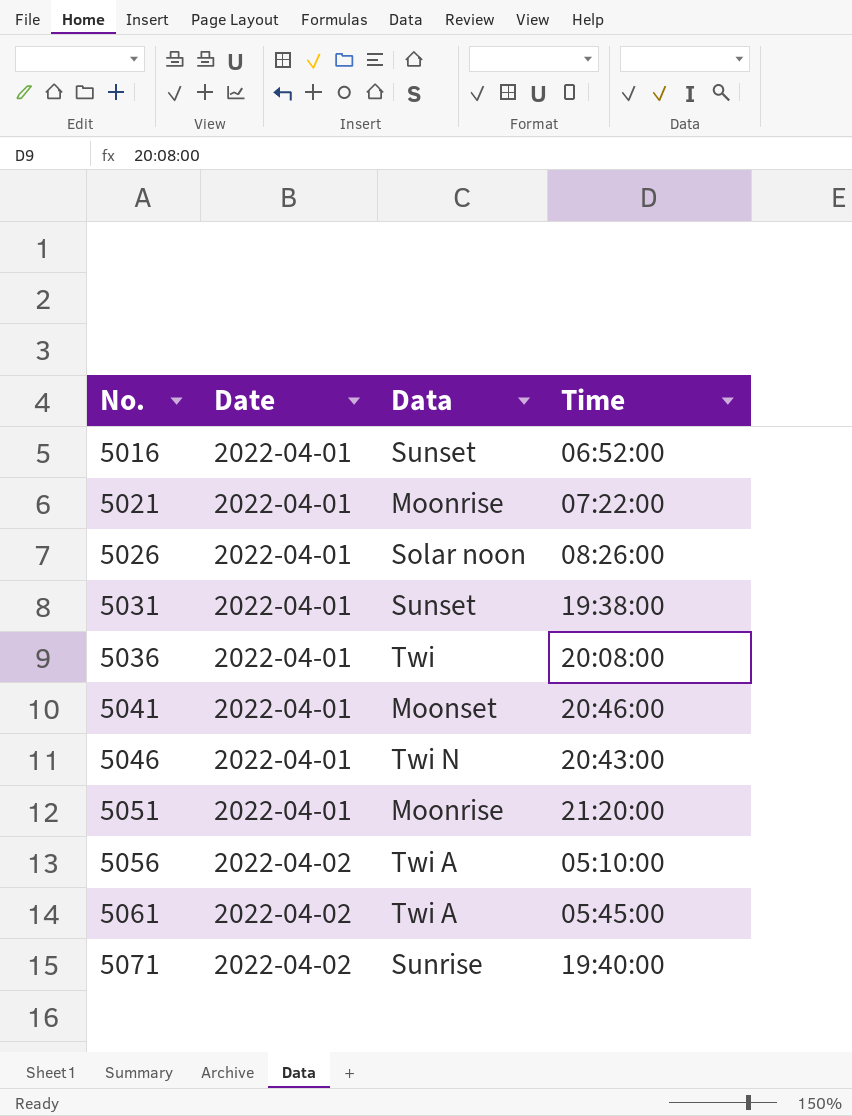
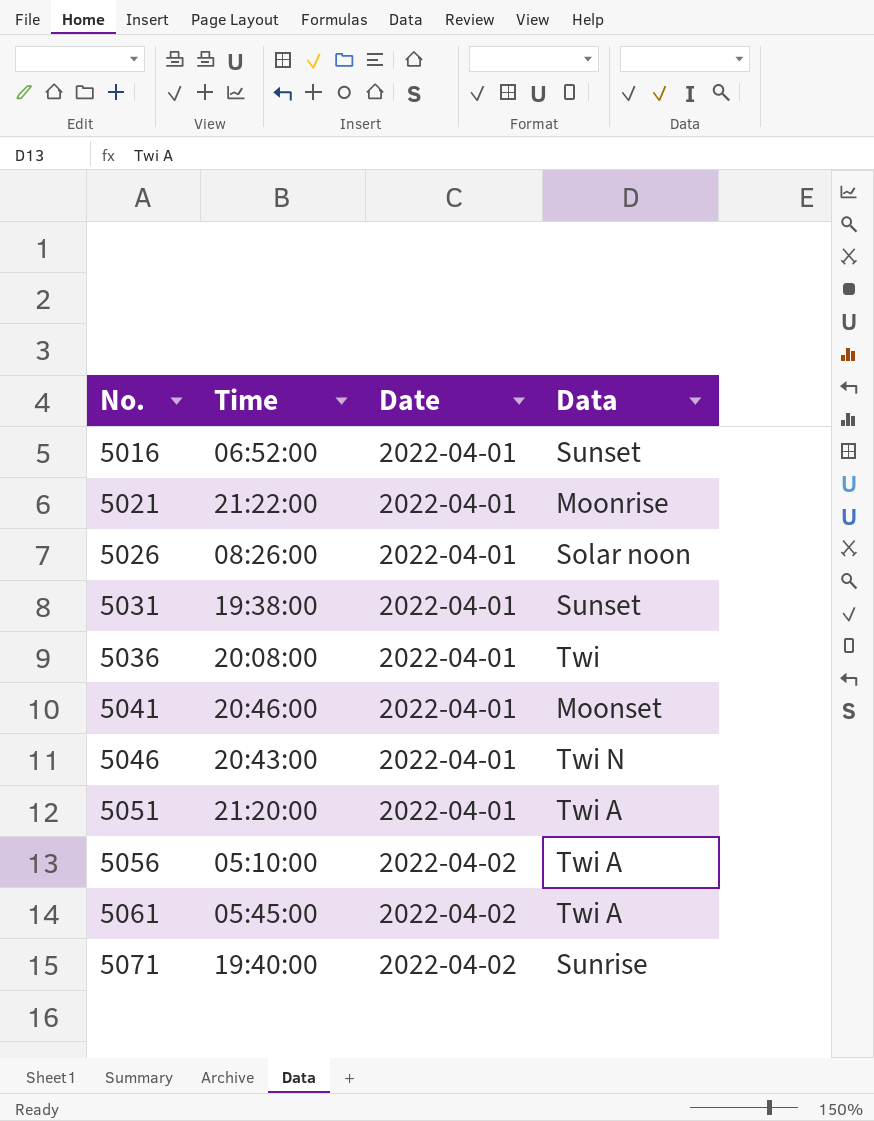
column Time | position: 4 -> 2
5021 | Time: 07:22:00 -> 21:22:00
5051 | Data: Moonrise -> Twi A

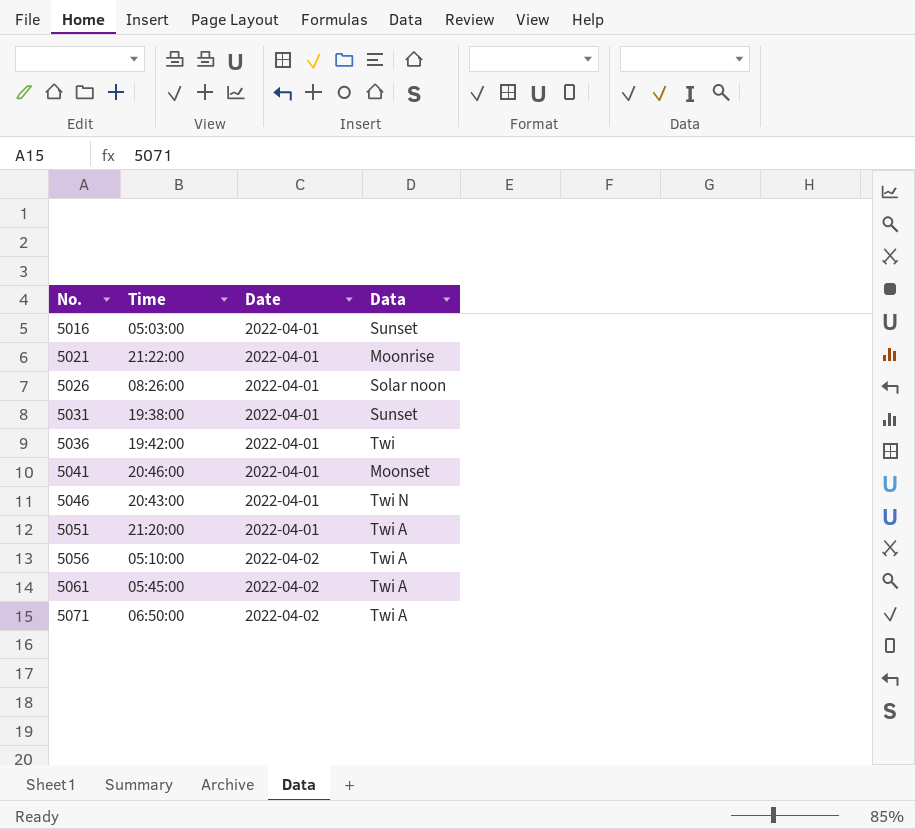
5016 | Time: 06:52:00 -> 05:03:00
5036 | Time: 20:08:00 -> 19:42:00
5071 | Time: 19:40:00 -> 06:50:00
5071 | Data: Sunrise -> Twi A

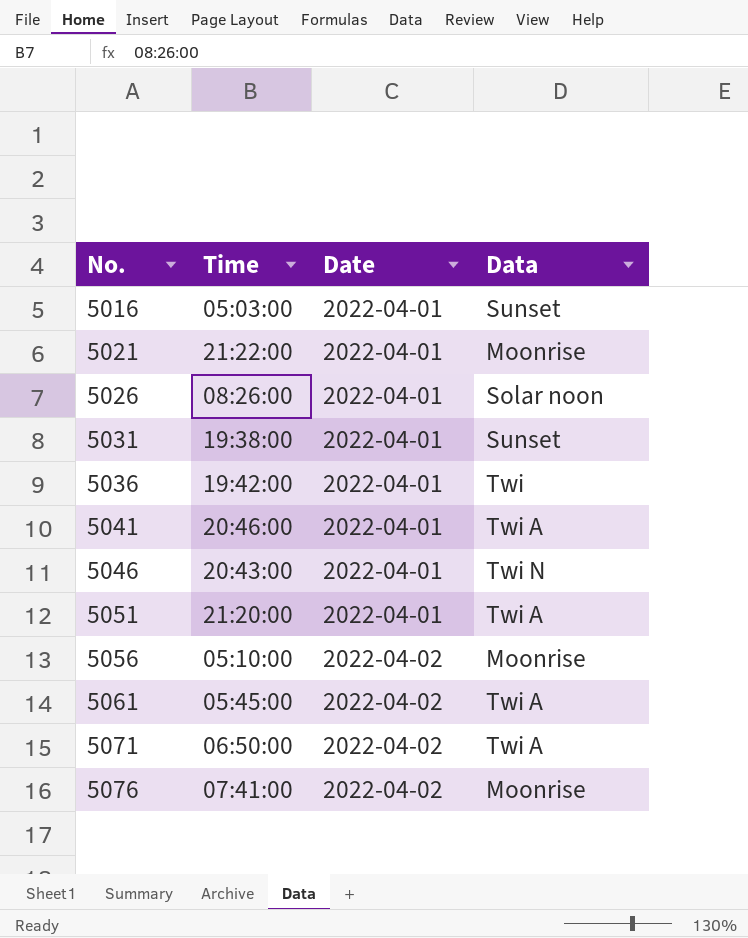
5041 | Data: Moonset -> Twi A
5056 | Data: Twi A -> Moonrise
row 5076: none -> 07:41:00 | 2022-04-02 | Moonrise

